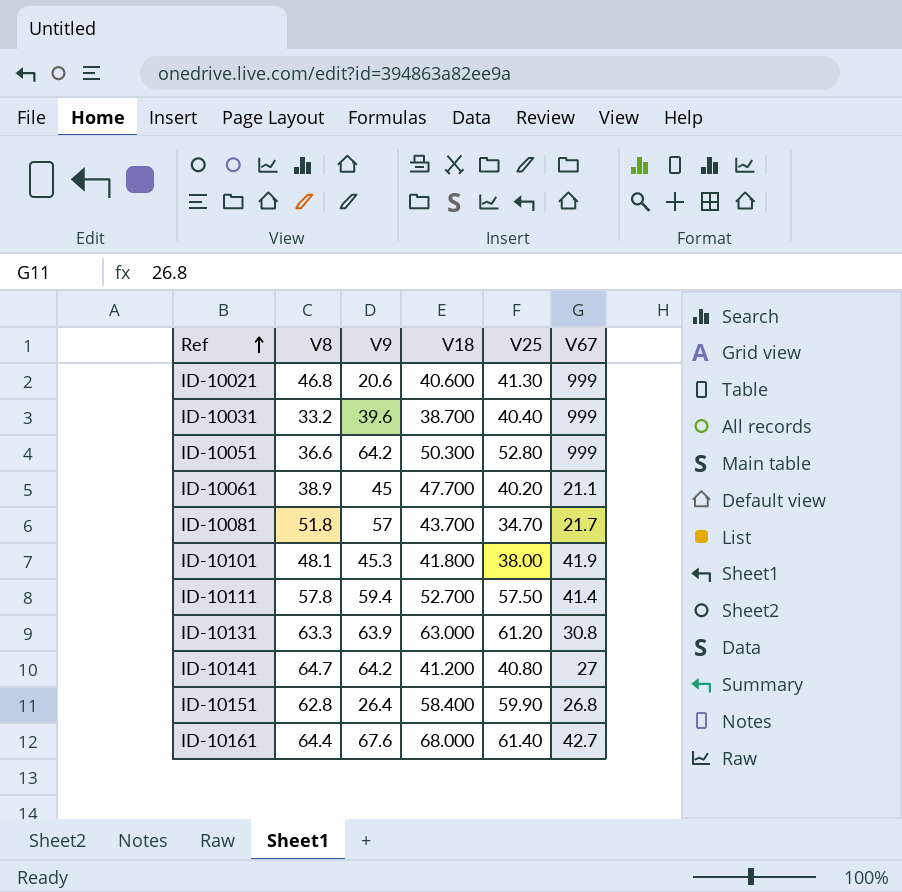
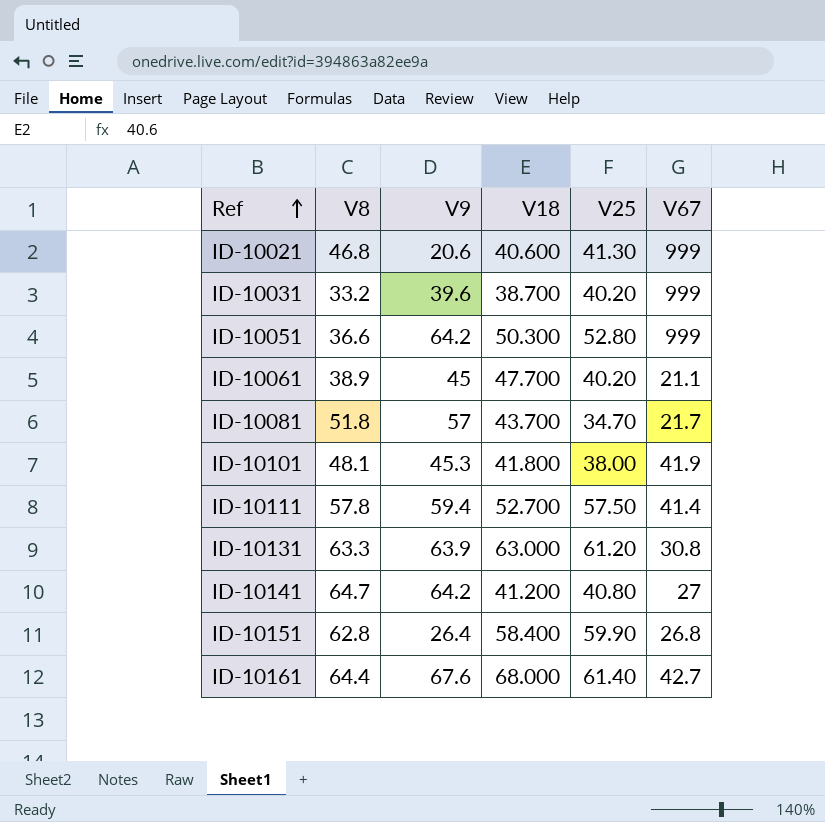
ID-10031 | V25: 40.40 -> 40.20

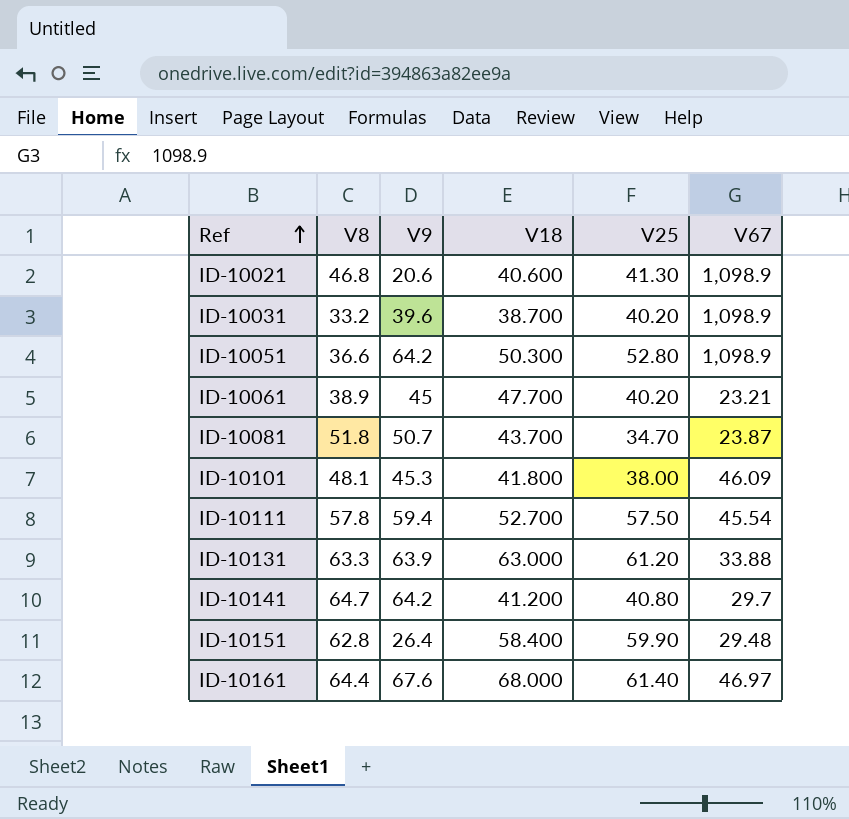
ID-10021 | V67: 999 -> 1,098.9
ID-10031 | V67: 999 -> 1,098.9
ID-10051 | V67: 999 -> 1,098.9
ID-10061 | V67: 21.1 -> 23.21
ID-10081 | V9: 57 -> 50.7
ID-10081 | V67: 21.7 -> 23.87
ID-10101 | V67: 41.9 -> 46.09
ID-10111 | V67: 41.4 -> 45.54
ID-10131 | V67: 30.8 -> 33.88
ID-10141 | V67: 27 -> 29.7
ID-10151 | V67: 26.8 -> 29.48
ID-10161 | V67: 42.7 -> 46.97

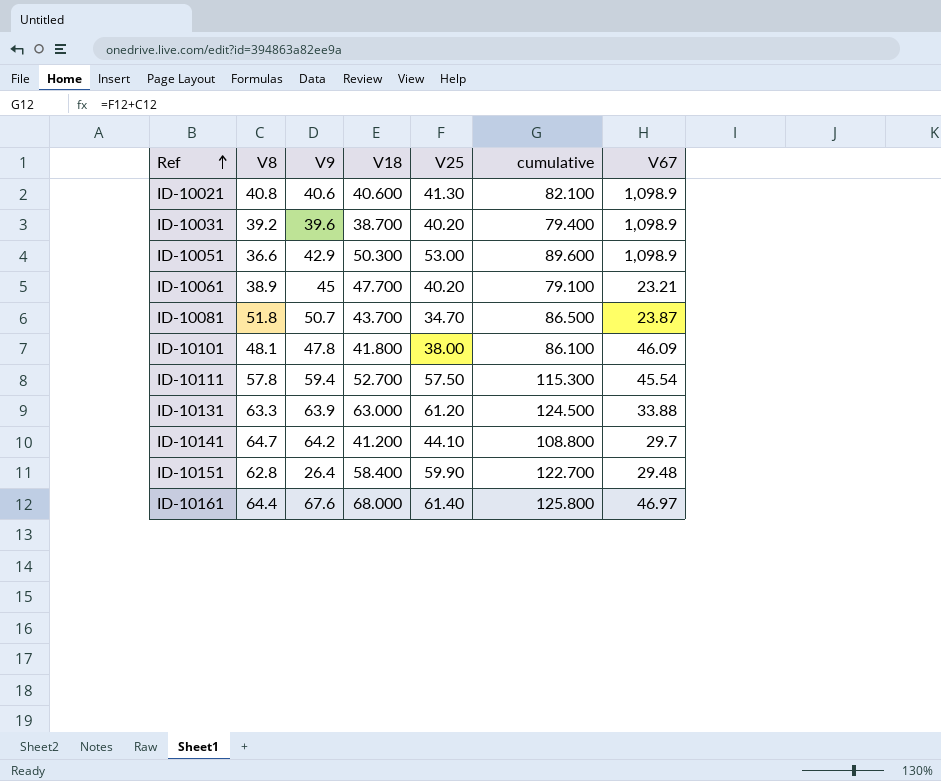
column cumulative | formula: none -> [V8] + [V25]
ID-10021 | V8: 46.8 -> 40.8
ID-10021 | V9: 20.6 -> 40.6
ID-10031 | V8: 33.2 -> 39.2
ID-10051 | V9: 64.2 -> 42.9
ID-10051 | V25: 52.80 -> 53.00
ID-10101 | V9: 45.3 -> 47.8
ID-10141 | V25: 40.80 -> 44.10

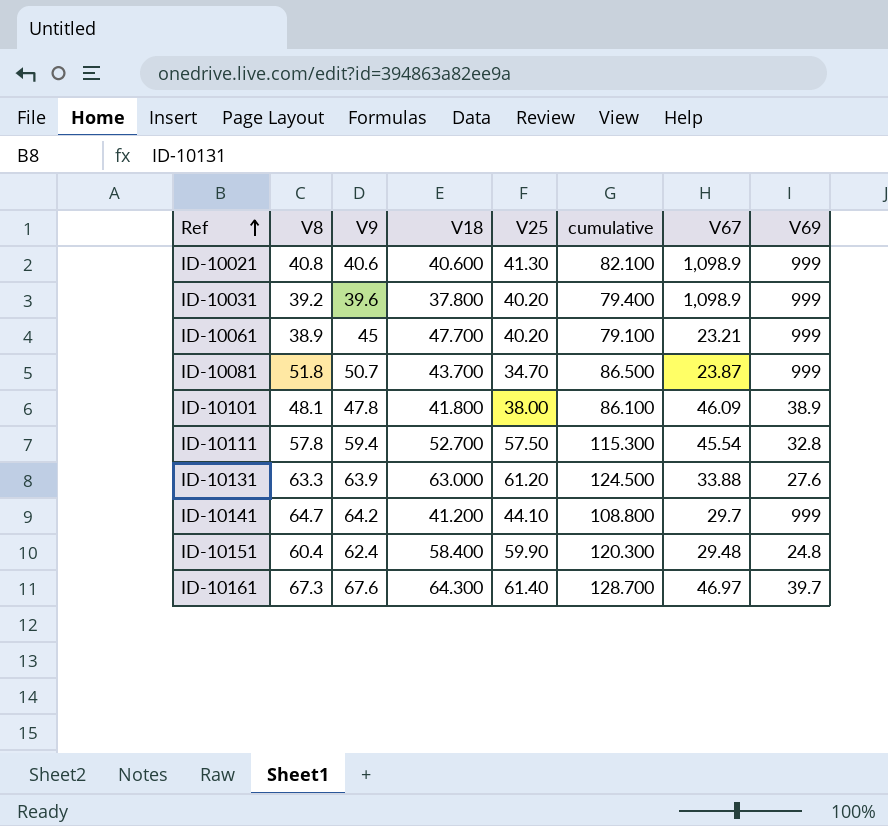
column V69 | position: none -> 8
row ID-10051: 36.6 | 42.9 | 50.300 | 53.00 | 89.600 | 1,098.9 -> none
ID-10031 | V18: 38.700 -> 37.800
ID-10151 | V8: 62.8 -> 60.4
ID-10151 | V9: 26.4 -> 62.4
ID-10151 | cumulative: 122.700 -> 120.300
ID-10161 | V8: 64.4 -> 67.3
ID-10161 | V18: 68.000 -> 64.300
ID-10161 | cumulative: 125.800 -> 128.700

